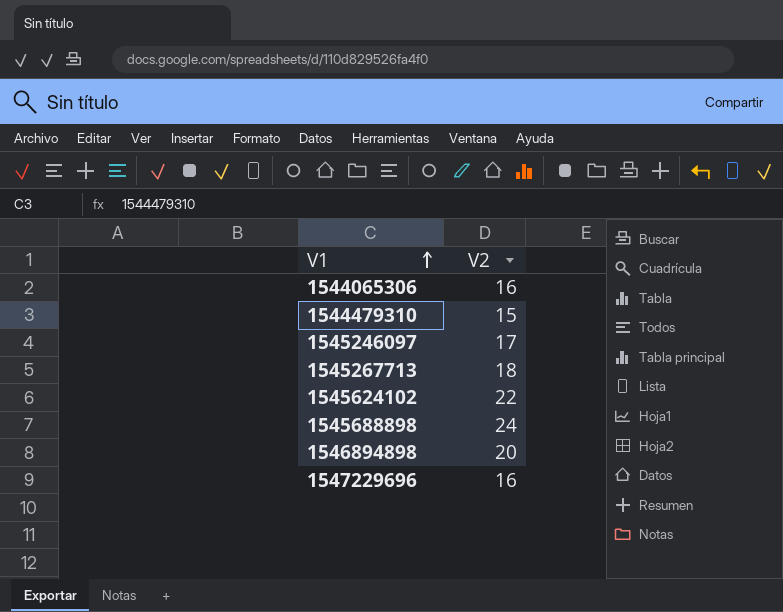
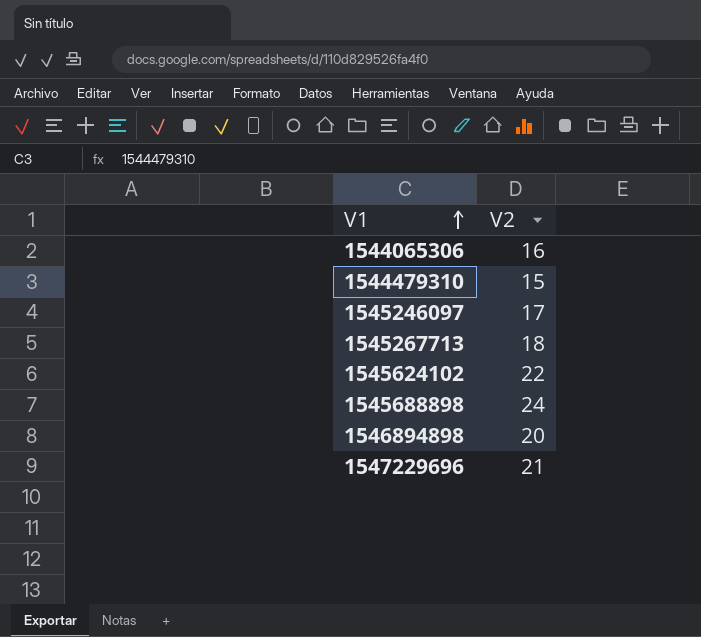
1547229696 | V2: 16 -> 21

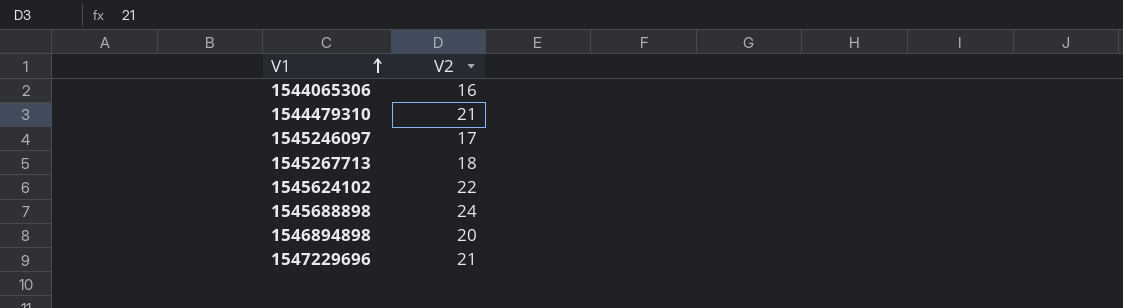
1544479310 | V2: 15 -> 21

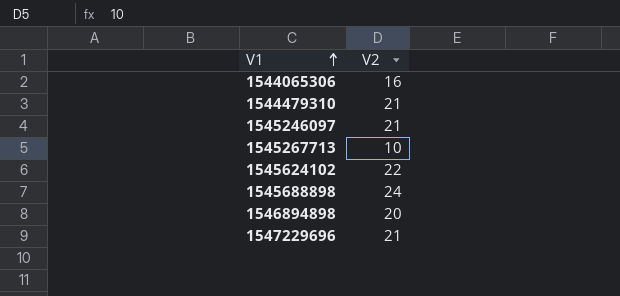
1545246097 | V2: 17 -> 21
1545267713 | V2: 18 -> 10

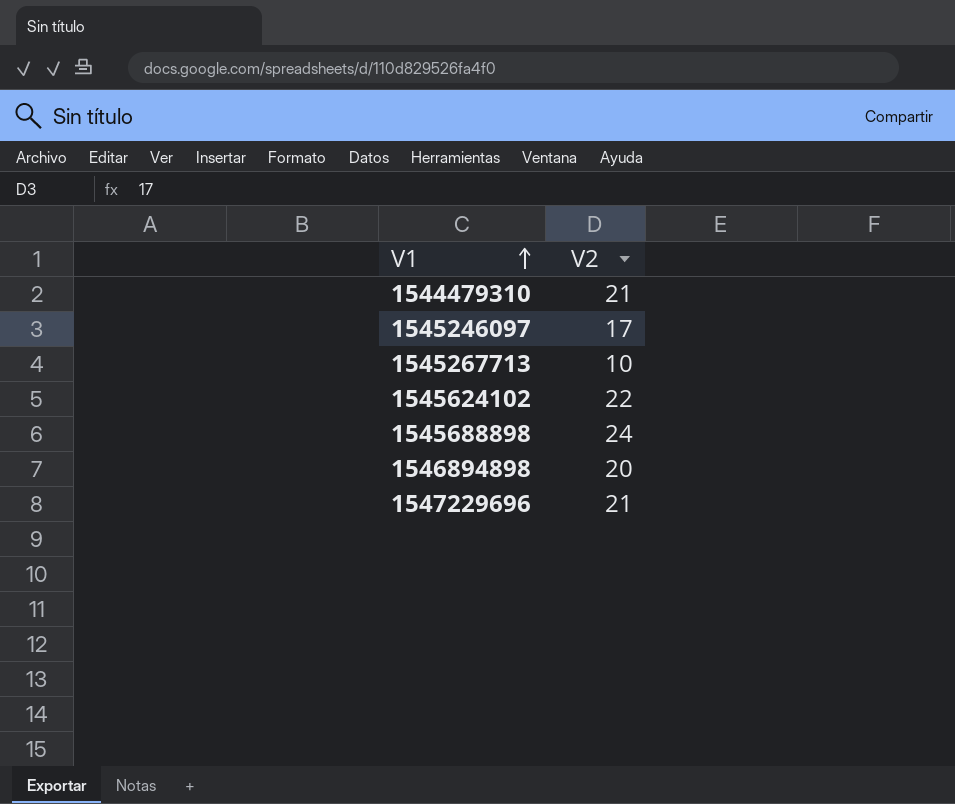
row 1544065306: 16 -> none
1545246097 | V2: 21 -> 17

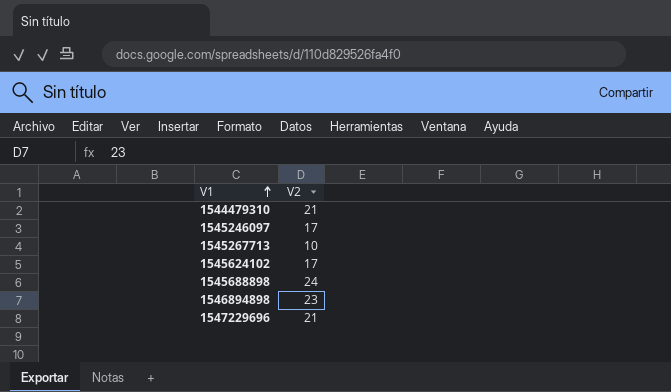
1545624102 | V2: 22 -> 17
1546894898 | V2: 20 -> 23

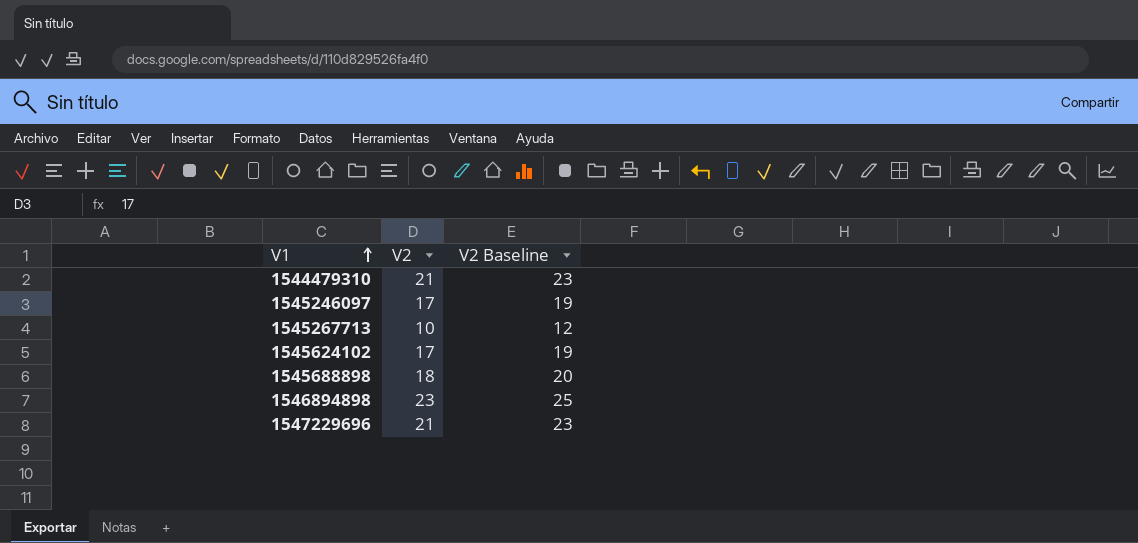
column V2 Baseline | formula: none -> [V2] + 2
1545688898 | V2: 24 -> 18

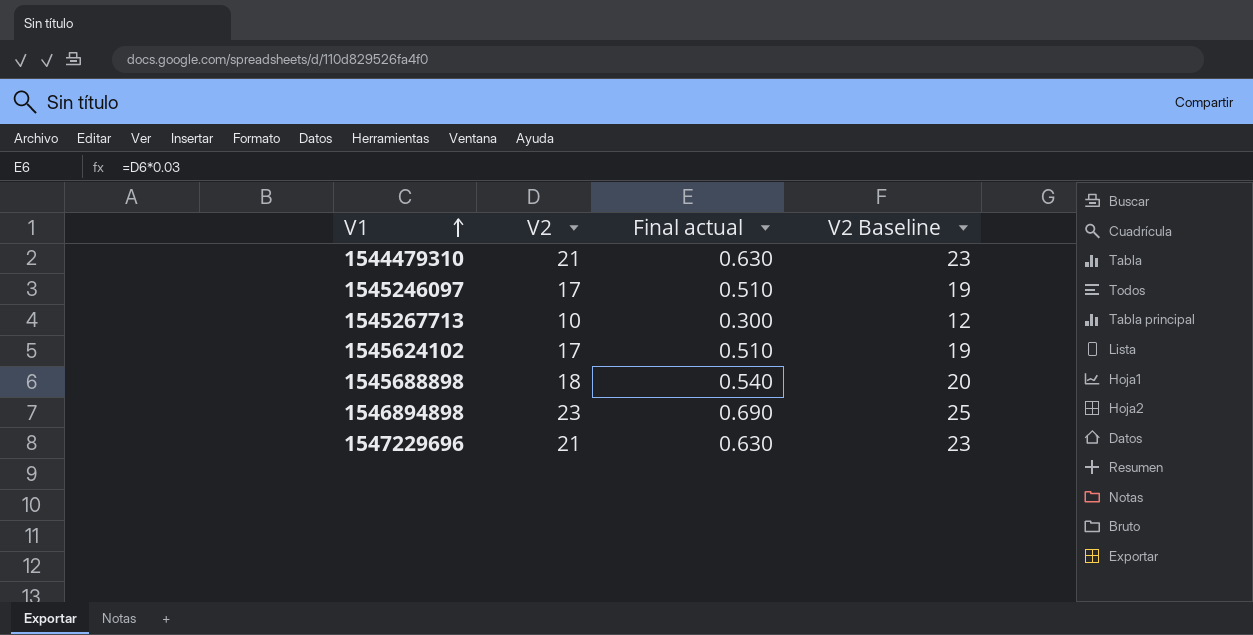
column Final actual | formula: none -> [V2] * 0.03

